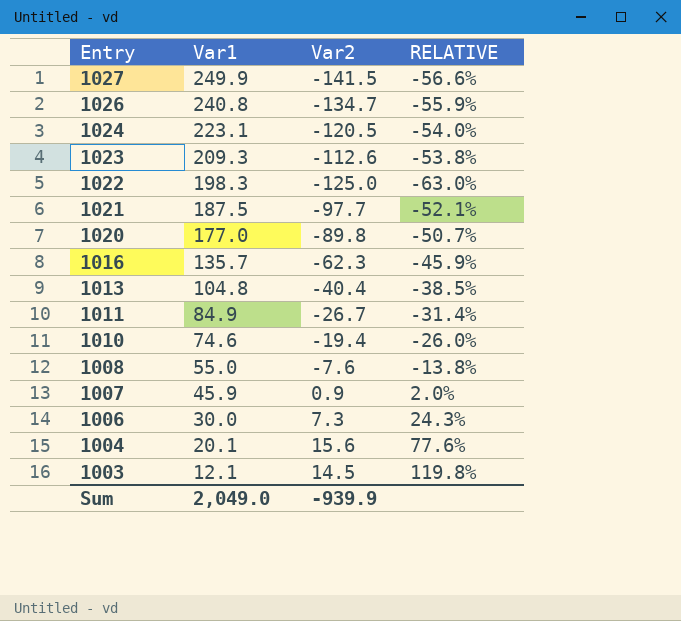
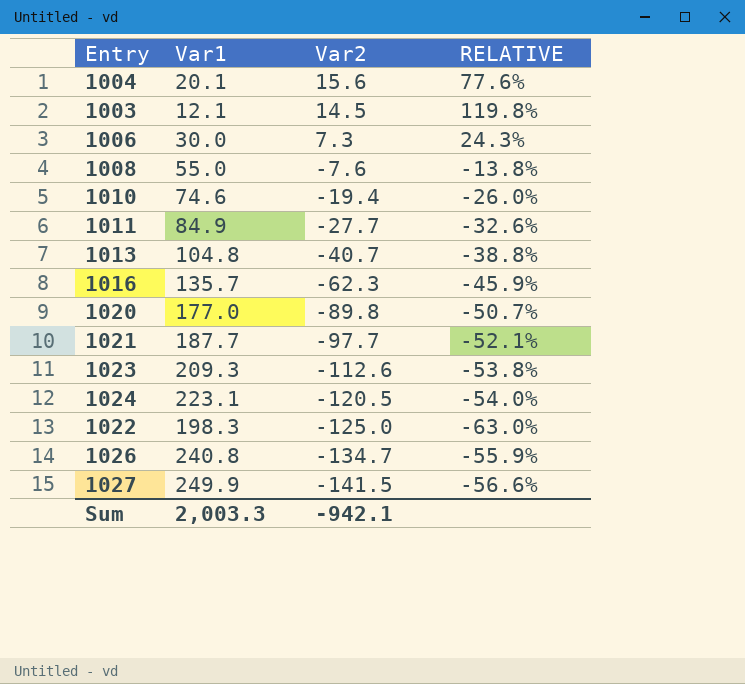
row order: Entry descending -> Var2 descending
row 1007: 45.9 | 0.9 | 2.0% -> none
1011 | Var2: -26.7 -> -27.7
1011 | RELATIVE: -31.4% -> -32.6%
1013 | Var2: -40.4 -> -40.7
1013 | RELATIVE: -38.5% -> -38.8%
1021 | Var1: 187.5 -> 187.7
Sum | Var1: 2,049.0 -> 2,003.3
Sum | Var2: -939.9 -> -942.1

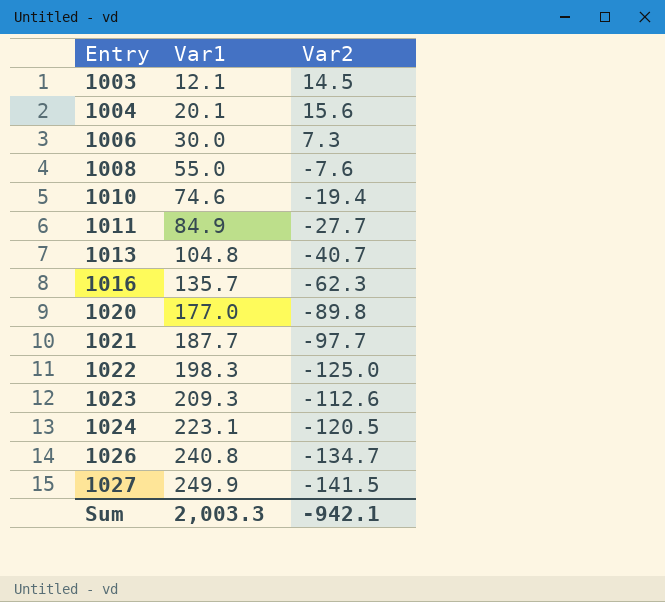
row order: Var2 descending -> Entry ascending
column RELATIVE | formula: [Var2] / [Var1] -> none

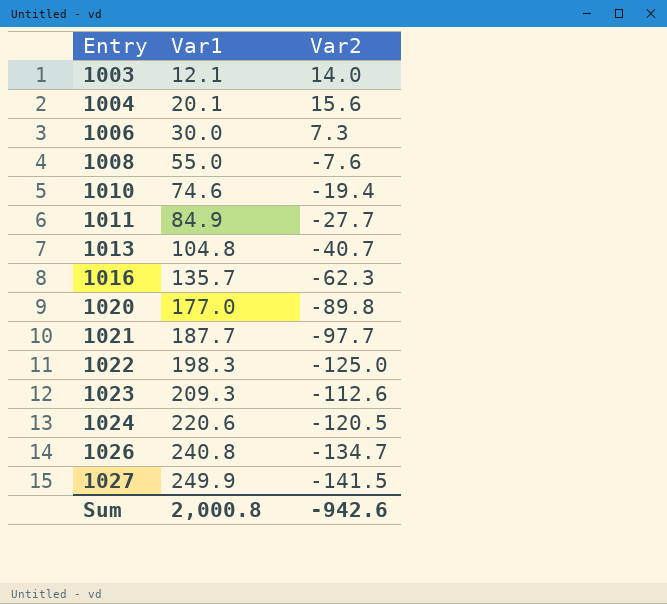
1003 | Var2: 14.5 -> 14.0
1024 | Var1: 223.1 -> 220.6
Sum | Var1: 2,003.3 -> 2,000.8
Sum | Var2: -942.1 -> -942.6

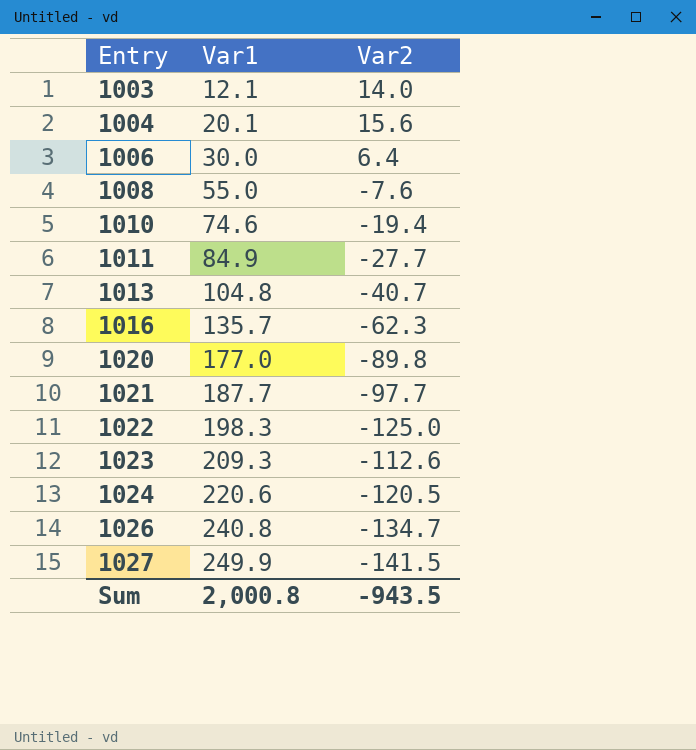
1006 | Var2: 7.3 -> 6.4
Sum | Var2: -942.6 -> -943.5

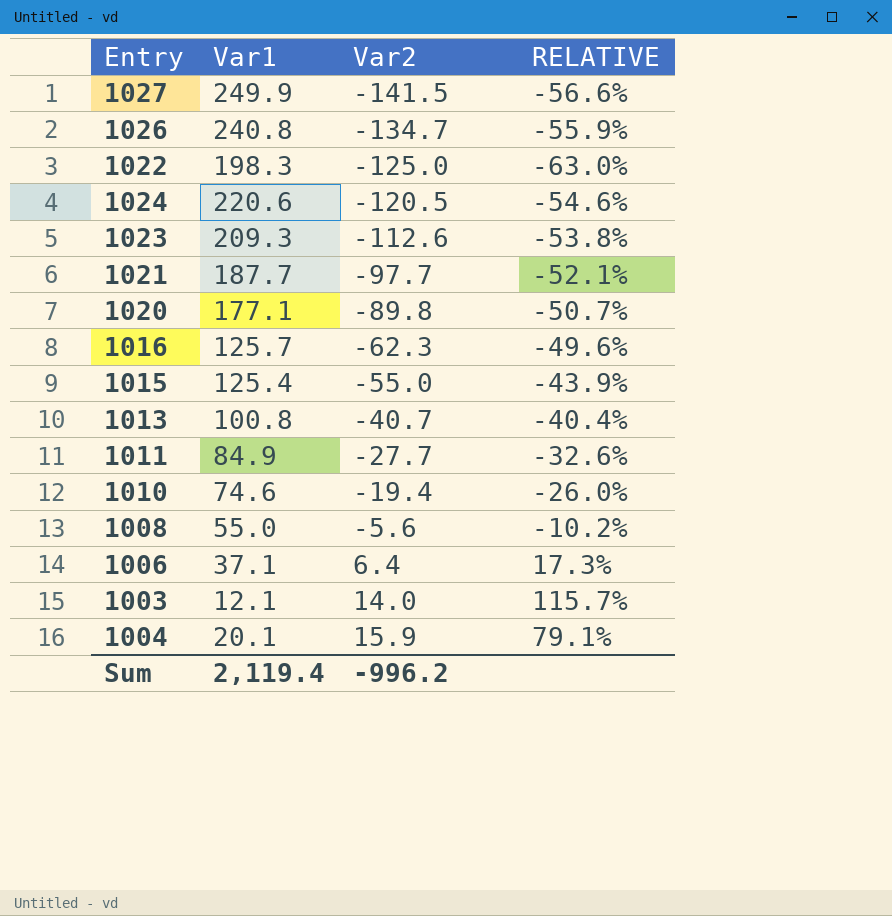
row order: Entry ascending -> Var2 ascending
column RELATIVE | formula: none -> [Var2] / [Var1]
1020 | Var1: 177.0 -> 177.1
1016 | Var1: 135.7 -> 125.7
row 1015: none -> 125.4 | -55.0 | -43.9%
1013 | Var1: 104.8 -> 100.8
1008 | Var2: -7.6 -> -5.6
1006 | Var1: 30.0 -> 37.1
1004 | Var2: 15.6 -> 15.9
Sum | Var1: 2,000.8 -> 2,119.4
Sum | Var2: -943.5 -> -996.2

